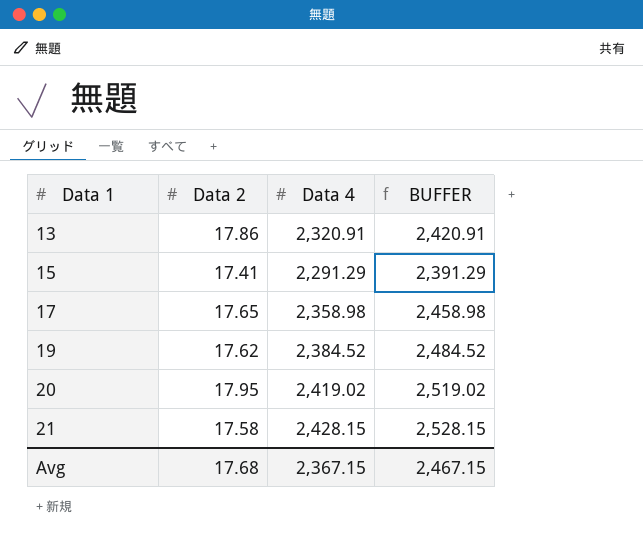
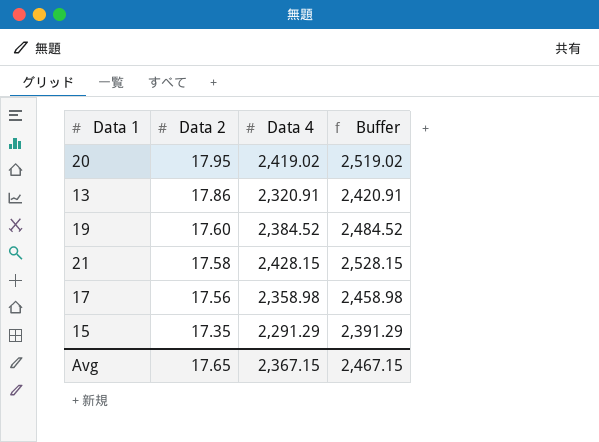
row order: Data 1 ascending -> Data 2 descending
column name: BUFFER -> Buffer
19 | Data 2: 17.62 -> 17.60
17 | Data 2: 17.65 -> 17.56
15 | Data 2: 17.41 -> 17.35
Avg | Data 2: 17.68 -> 17.65

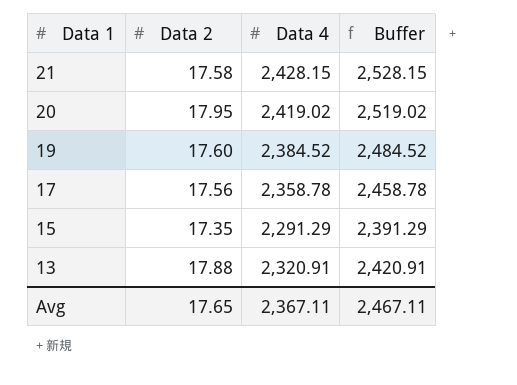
row order: Data 2 descending -> Data 1 descending
17 | Data 4: 2,358.98 -> 2,358.78
17 | Buffer: 2,458.98 -> 2,458.78
13 | Data 2: 17.86 -> 17.88
Avg | Data 4: 2,367.15 -> 2,367.11
Avg | Buffer: 2,467.15 -> 2,467.11

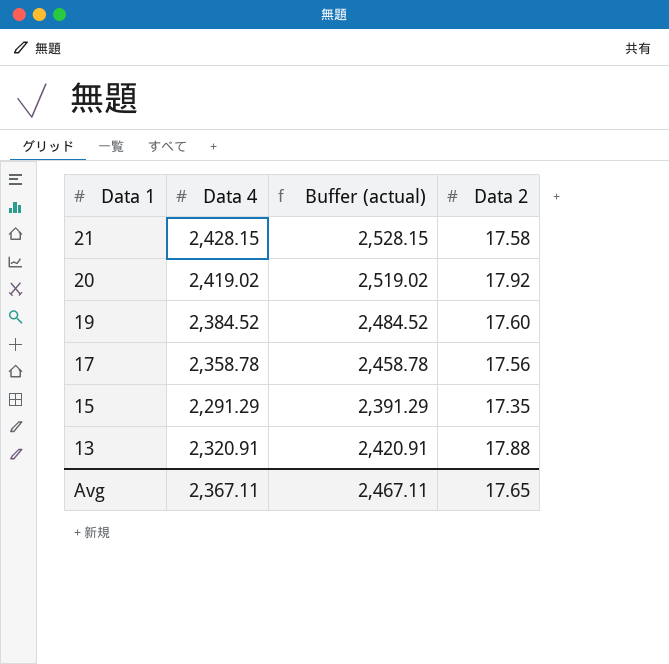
column name: Buffer -> Buffer (actual)
column Data 2 | position: 2 -> 4
20 | Data 2: 17.95 -> 17.92

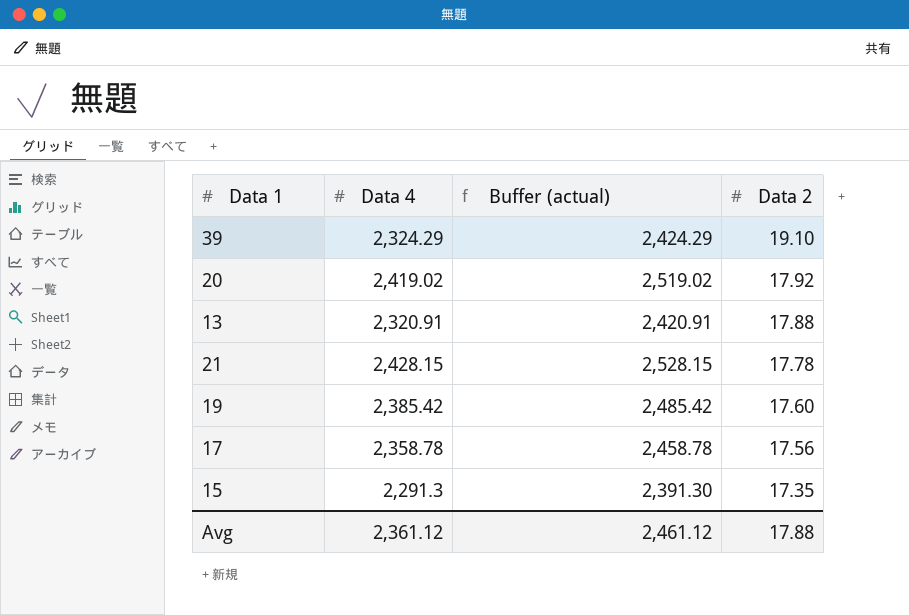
row order: Data 1 descending -> Data 2 descending
row 39: none -> 2,324.29 | 2,424.29 | 19.10
21 | Data 2: 17.58 -> 17.78
19 | Data 4: 2,384.52 -> 2,385.42
19 | Buffer (actual): 2,484.52 -> 2,485.42
15 | Data 4: 2,291.29 -> 2,291.3
15 | Buffer (actual): 2,391.29 -> 2,391.30
Avg | Data 4: 2,367.11 -> 2,361.12
Avg | Buffer (actual): 2,467.11 -> 2,461.12
Avg | Data 2: 17.65 -> 17.88

